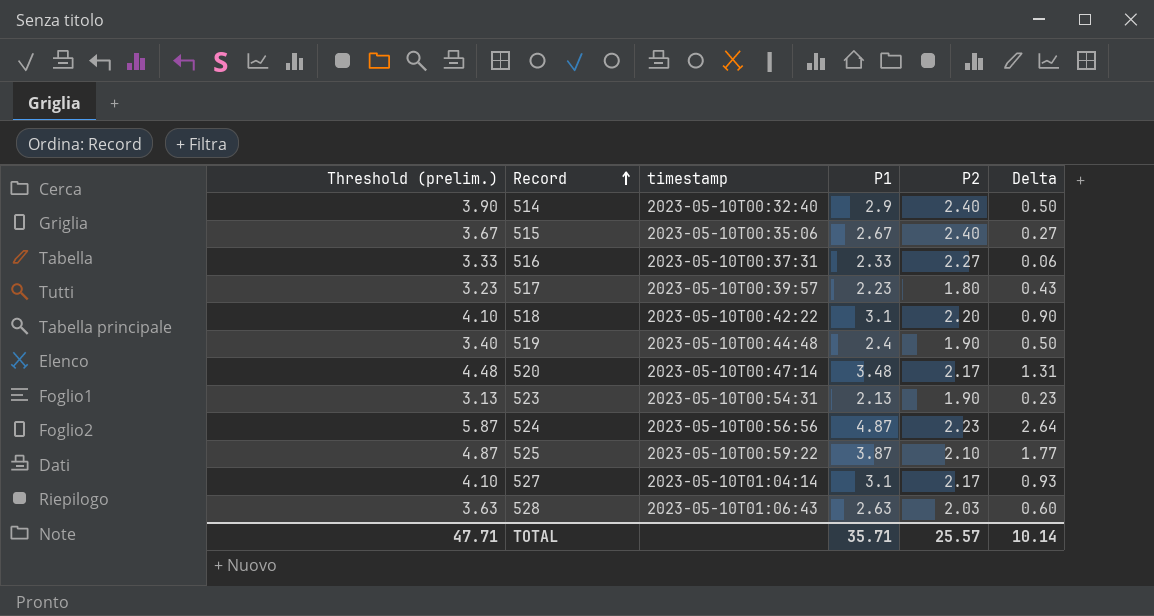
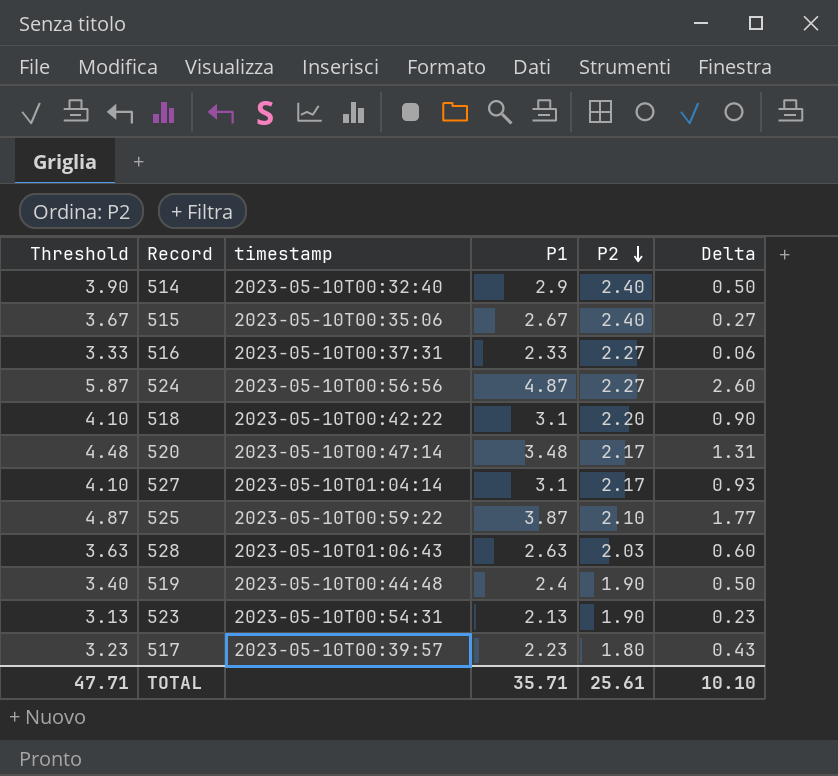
row order: Record ascending -> P2 descending
column name: Threshold (prelim.) -> Threshold
524 | P2: 2.23 -> 2.27
524 | Delta: 2.64 -> 2.60
TOTAL | P2: 25.57 -> 25.61
TOTAL | Delta: 10.14 -> 10.10

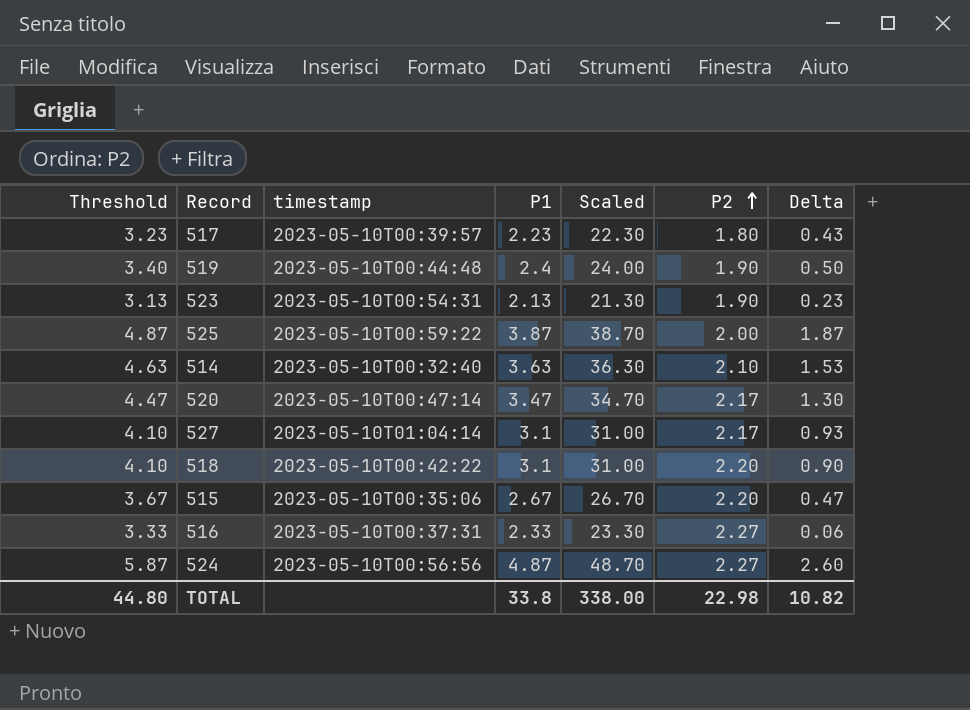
row order: P2 descending -> P2 ascending
column Scaled | formula: none -> [P1] * 10
row 528: 3.63 | 2023-05-10T01:06:43 | 2.63 | 2.03 | 0.60 -> none
525 | P2: 2.10 -> 2.00
525 | Delta: 1.77 -> 1.87
514 | Threshold: 3.90 -> 4.63
514 | P1: 2.9 -> 3.63
514 | P2: 2.40 -> 2.10
514 | Delta: 0.50 -> 1.53
520 | Threshold: 4.48 -> 4.47
520 | P1: 3.48 -> 3.47
520 | Delta: 1.31 -> 1.30
515 | P2: 2.40 -> 2.20
515 | Delta: 0.27 -> 0.47
TOTAL | Threshold: 47.71 -> 44.80
TOTAL | P1: 35.71 -> 33.8
TOTAL | P2: 25.61 -> 22.98
TOTAL | Delta: 10.10 -> 10.82

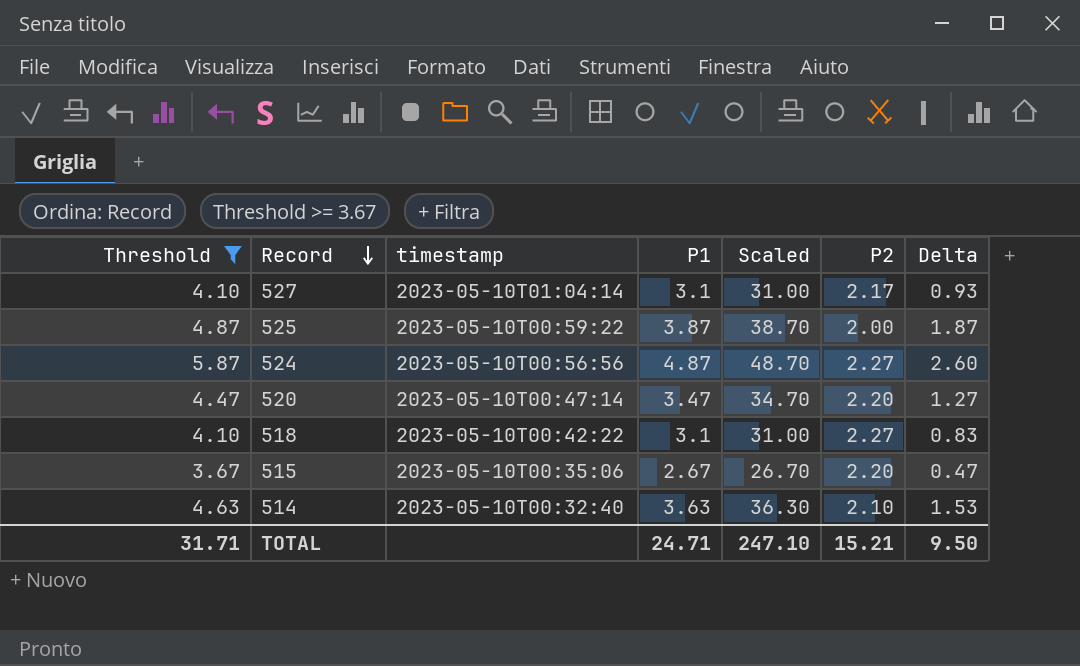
filter: none -> Threshold >= 3.67
row order: P2 ascending -> Record descending
520 | P2: 2.17 -> 2.20
520 | Delta: 1.30 -> 1.27
518 | P2: 2.20 -> 2.27
518 | Delta: 0.90 -> 0.83
TOTAL | Threshold: 44.80 -> 31.71
TOTAL | P1: 33.8 -> 24.71
TOTAL | Scaled: 338.00 -> 247.10
TOTAL | P2: 22.98 -> 15.21
TOTAL | Delta: 10.82 -> 9.50

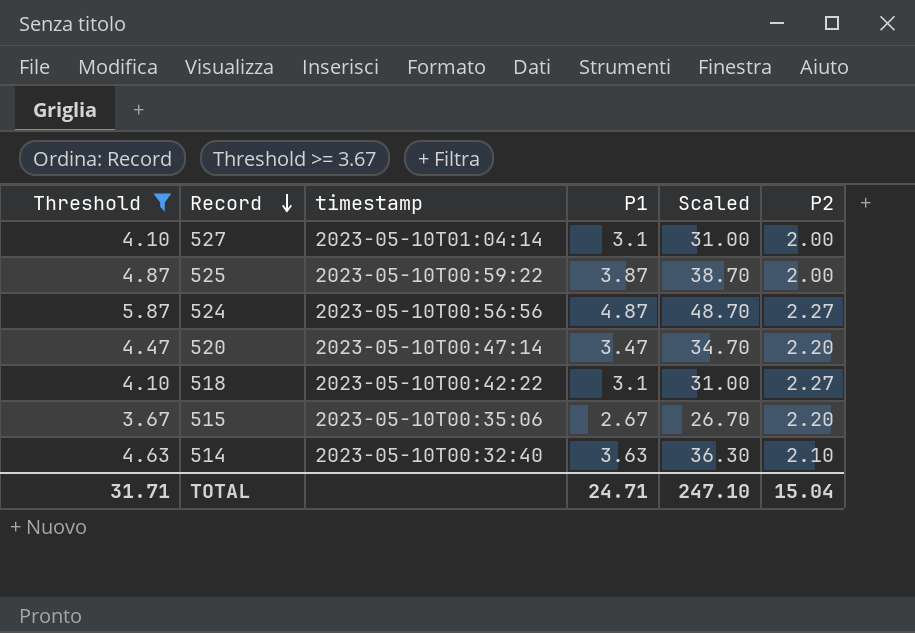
column Delta | formula: [P1] - [P2] -> none
527 | P2: 2.17 -> 2.00
TOTAL | P2: 15.21 -> 15.04

